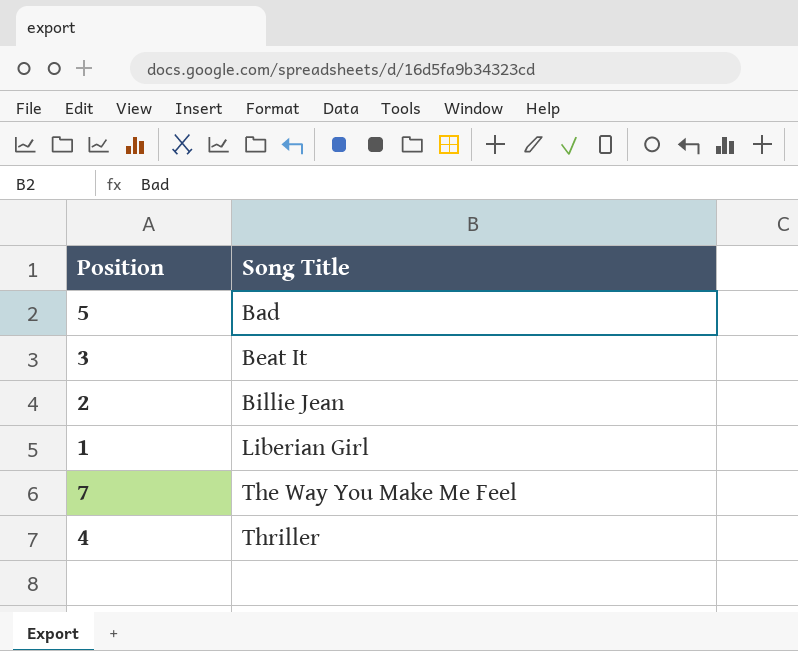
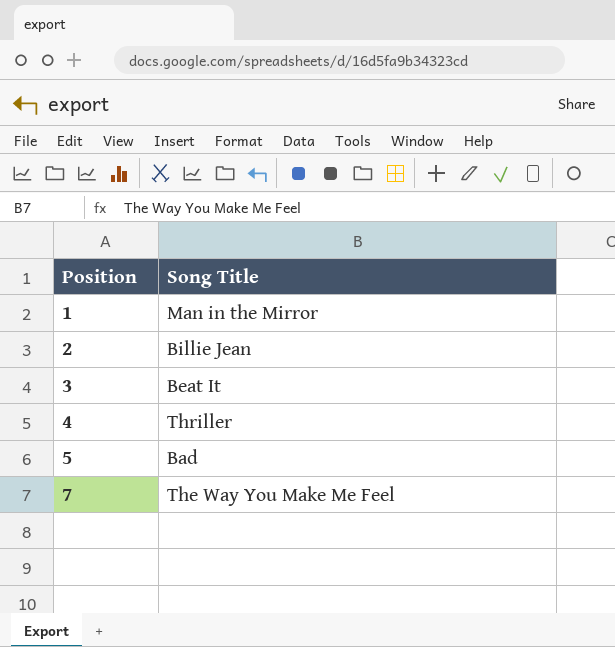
row order: Song Title ascending -> Position ascending
1 | Song Title: Liberian Girl -> Man in the Mirror

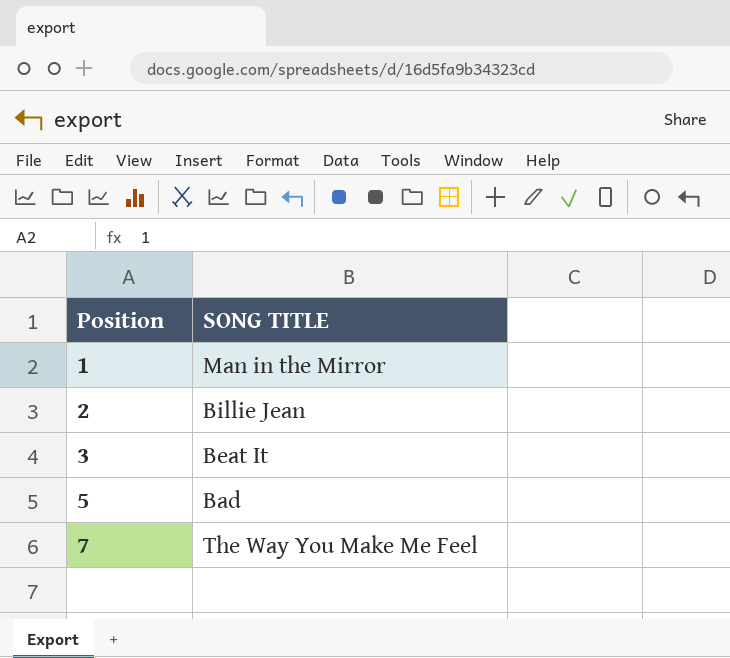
column name: Song Title -> SONG TITLE
row 4: Thriller -> none

